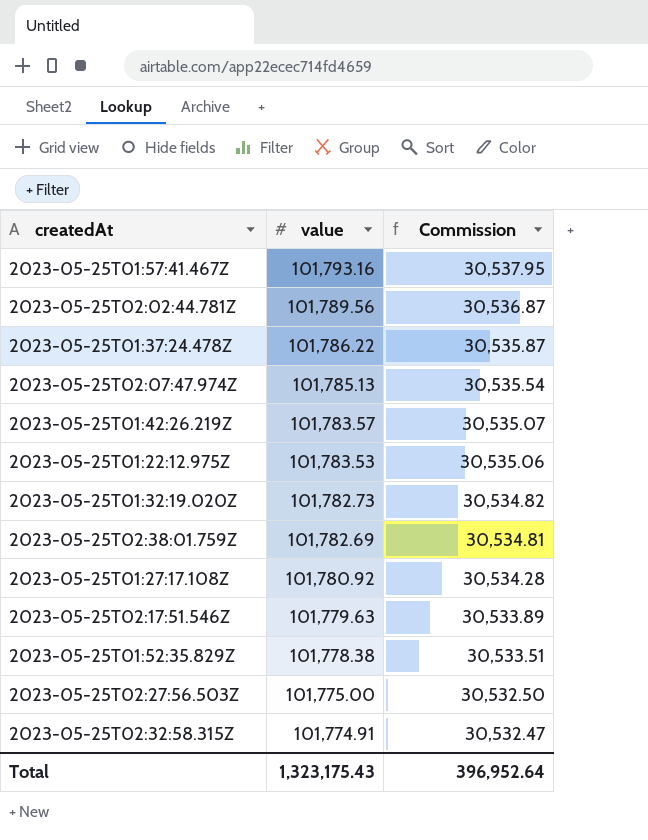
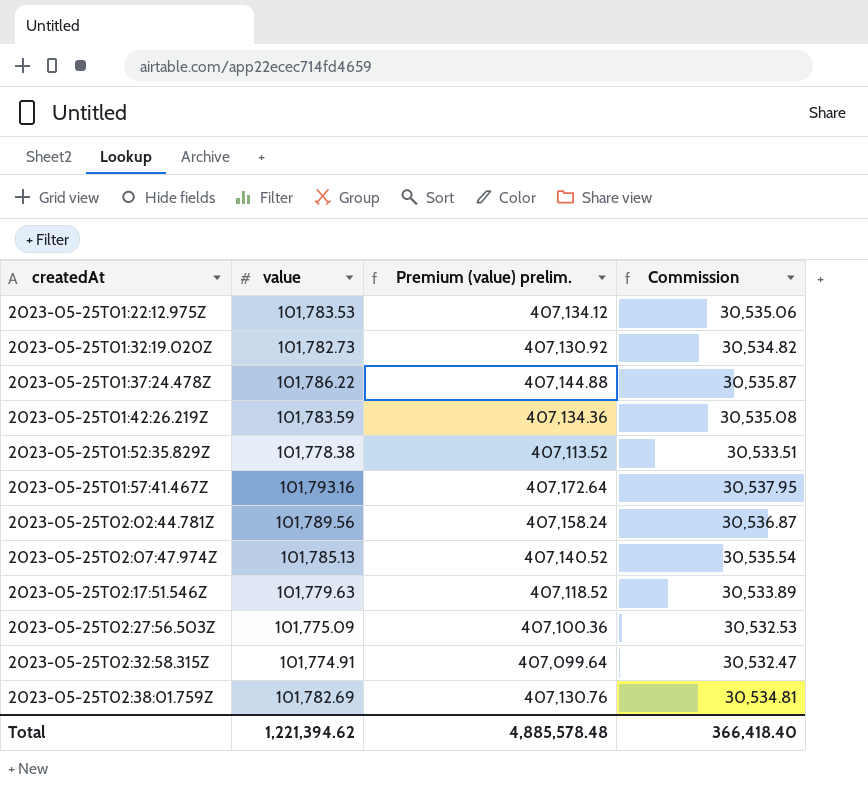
row order: value descending -> createdAt ascending
column Premium (value) prelim. | formula: none -> [value] * 4
row 2023-05-25T01:27:17.108Z: 101,780.92 | 30,534.28 -> none
2023-05-25T01:42:26.219Z | value: 101,783.57 -> 101,783.59
2023-05-25T01:42:26.219Z | Commission: 30,535.07 -> 30,535.08
2023-05-25T02:27:56.503Z | value: 101,775.00 -> 101,775.09
2023-05-25T02:27:56.503Z | Commission: 30,532.50 -> 30,532.53
Total | value: 1,323,175.43 -> 1,221,394.62
Total | Commission: 396,952.64 -> 366,418.40

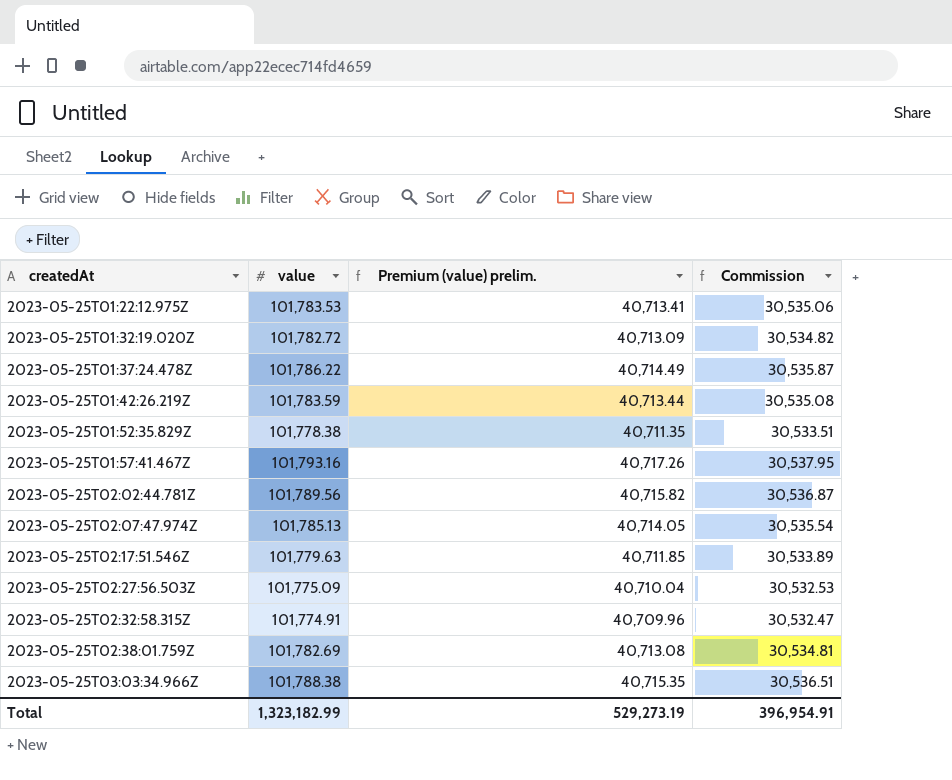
column Premium (value) prelim. | formula: [value] * 4 -> [value] * 0.4
2023-05-25T01:32:19.020Z | value: 101,782.73 -> 101,782.72
row 2023-05-25T03:03:34.966Z: none -> 101,788.38 | 40,715.35 | 30,536.51
Total | value: 1,221,394.62 -> 1,323,182.99
Total | Premium (value) prelim.: 4,885,578.48 -> 529,273.19
Total | Commission: 366,418.40 -> 396,954.91

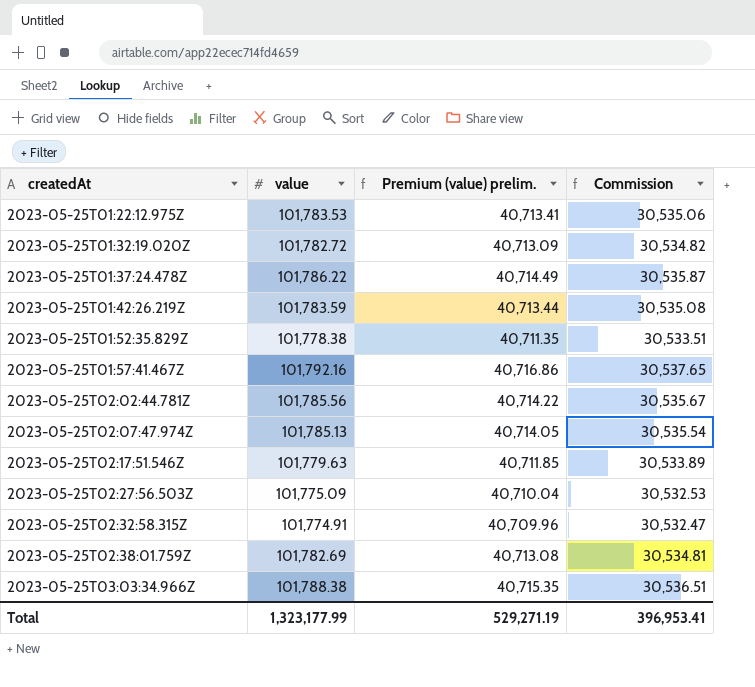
2023-05-25T01:57:41.467Z | value: 101,793.16 -> 101,792.16
2023-05-25T01:57:41.467Z | Premium (value) prelim.: 40,717.26 -> 40,716.86
2023-05-25T01:57:41.467Z | Commission: 30,537.95 -> 30,537.65
2023-05-25T02:02:44.781Z | value: 101,789.56 -> 101,785.56
2023-05-25T02:02:44.781Z | Premium (value) prelim.: 40,715.82 -> 40,714.22
2023-05-25T02:02:44.781Z | Commission: 30,536.87 -> 30,535.67
Total | value: 1,323,182.99 -> 1,323,177.99
Total | Premium (value) prelim.: 529,273.19 -> 529,271.19
Total | Commission: 396,954.91 -> 396,953.41

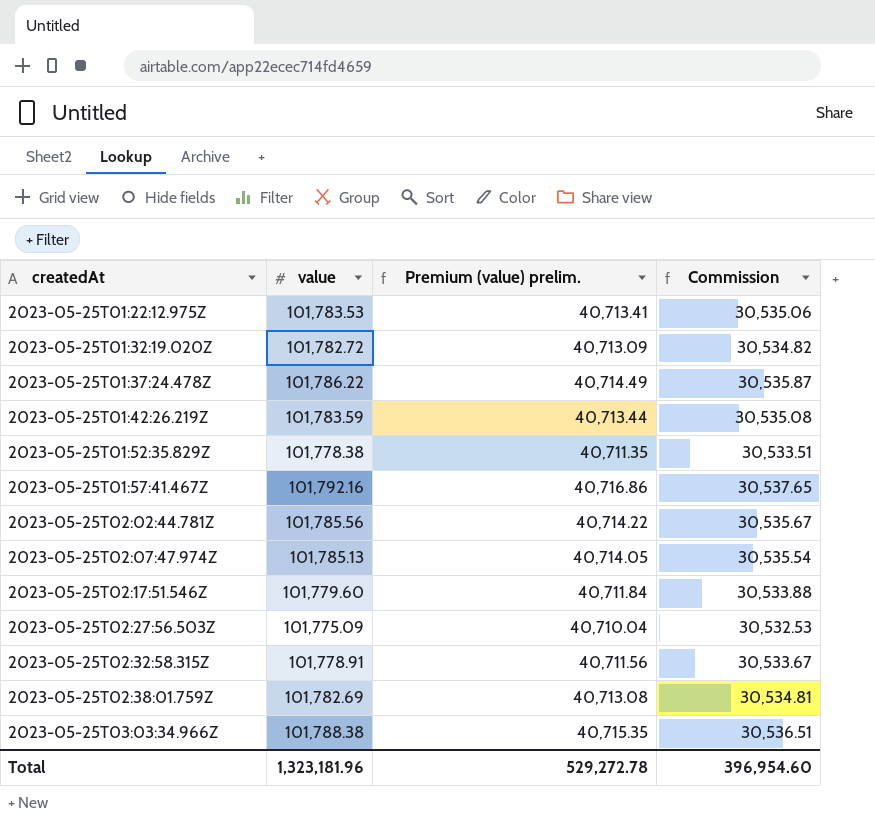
2023-05-25T02:17:51.546Z | value: 101,779.63 -> 101,779.60
2023-05-25T02:17:51.546Z | Premium (value) prelim.: 40,711.85 -> 40,711.84
2023-05-25T02:17:51.546Z | Commission: 30,533.89 -> 30,533.88
2023-05-25T02:32:58.315Z | value: 101,774.91 -> 101,778.91
2023-05-25T02:32:58.315Z | Premium (value) prelim.: 40,709.96 -> 40,711.56
2023-05-25T02:32:58.315Z | Commission: 30,532.47 -> 30,533.67
Total | value: 1,323,177.99 -> 1,323,181.96
Total | Premium (value) prelim.: 529,271.19 -> 529,272.78
Total | Commission: 396,953.41 -> 396,954.60

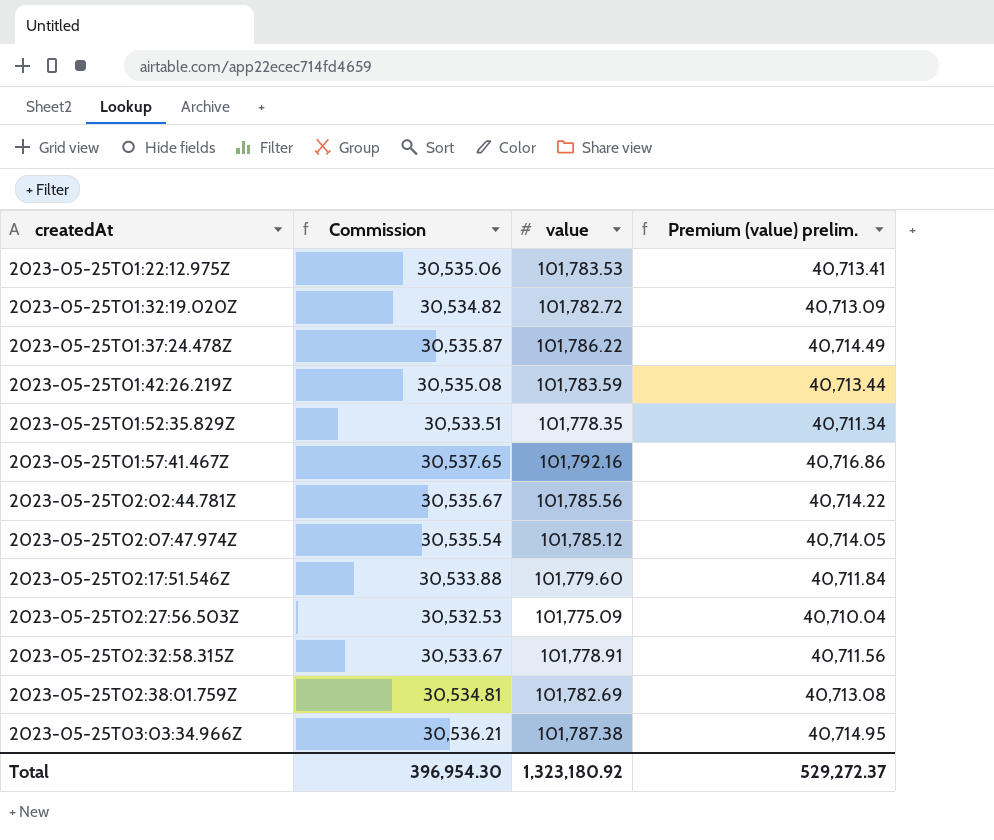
column Commission | position: 4 -> 2
2023-05-25T01:52:35.829Z | value: 101,778.38 -> 101,778.35
2023-05-25T01:52:35.829Z | Premium (value) prelim.: 40,711.35 -> 40,711.34
2023-05-25T02:07:47.974Z | value: 101,785.13 -> 101,785.12
2023-05-25T03:03:34.966Z | Commission: 30,536.51 -> 30,536.21
2023-05-25T03:03:34.966Z | value: 101,788.38 -> 101,787.38
2023-05-25T03:03:34.966Z | Premium (value) prelim.: 40,715.35 -> 40,714.95
Total | Commission: 396,954.60 -> 396,954.30
Total | value: 1,323,181.96 -> 1,323,180.92
Total | Premium (value) prelim.: 529,272.78 -> 529,272.37

